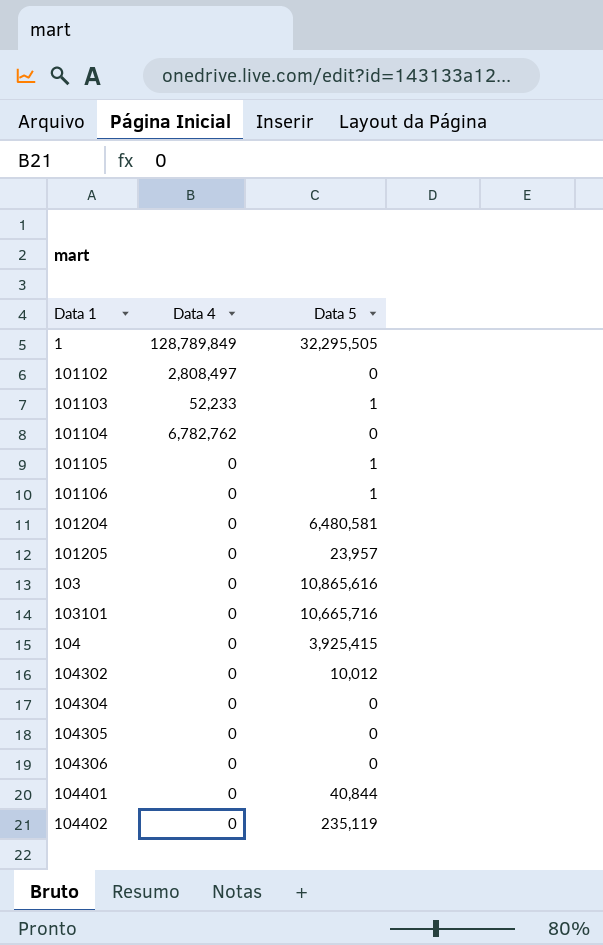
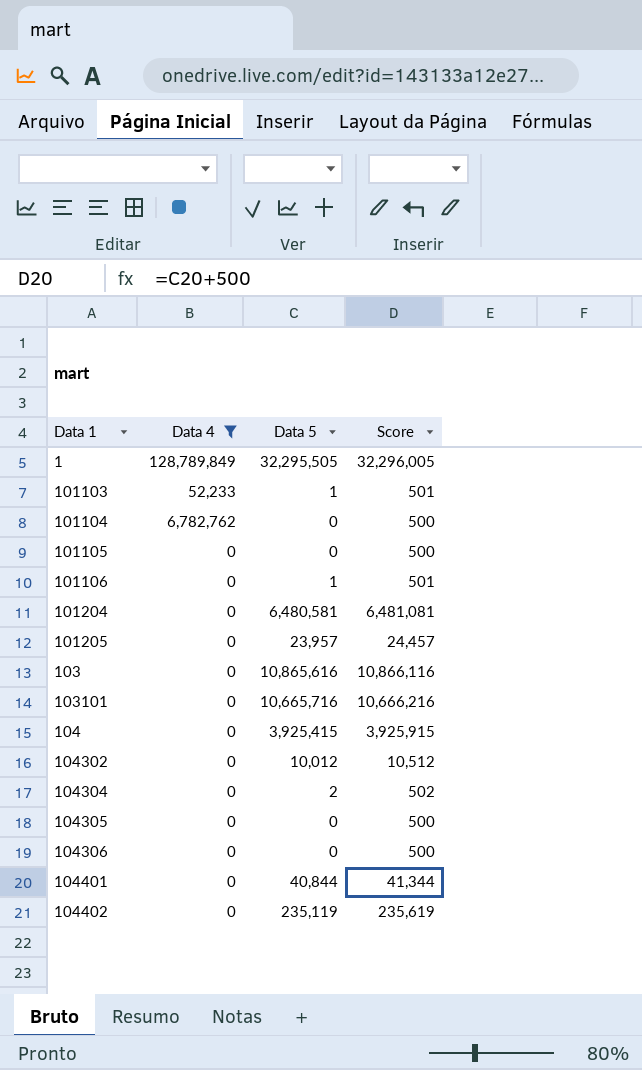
filter: none -> Data 4 != 2,808,497
column Score | formula: none -> [Data 5] + 500
101105 | Data 5: 1 -> 0
104304 | Data 5: 0 -> 2

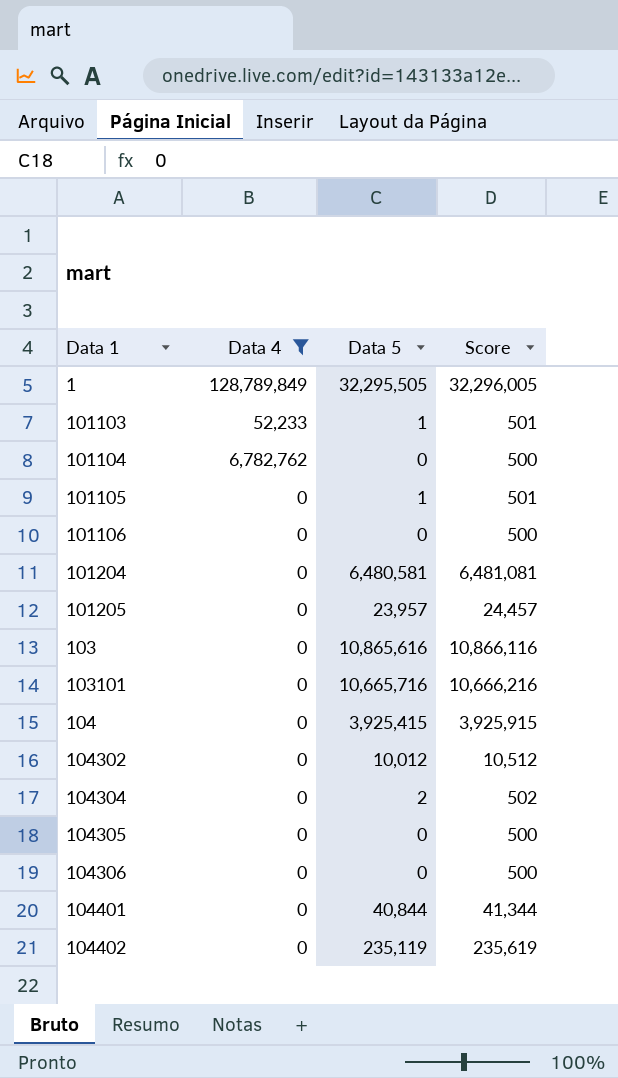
101105 | Data 5: 0 -> 1
101105 | Score: 500 -> 501
101106 | Data 5: 1 -> 0
101106 | Score: 501 -> 500

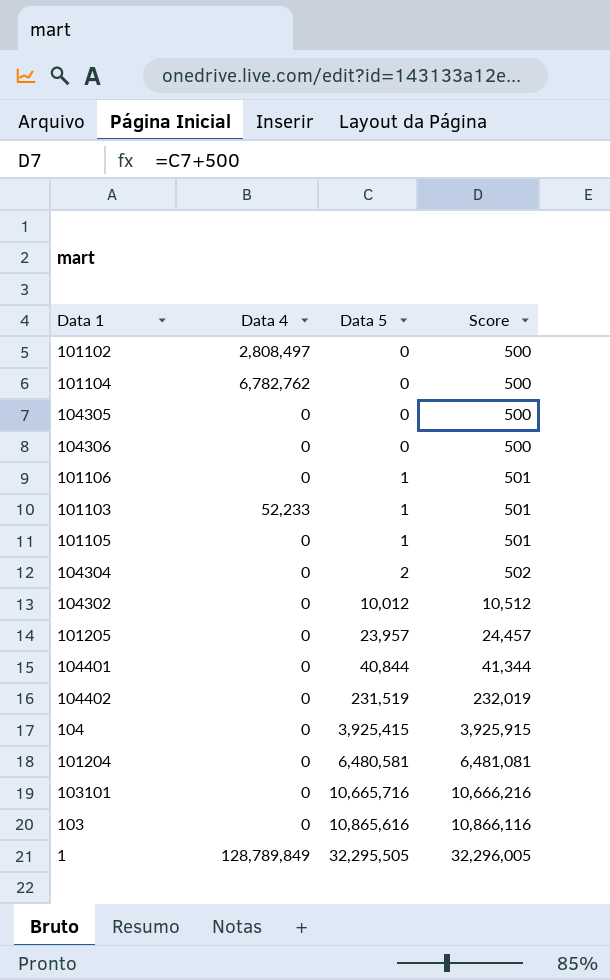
filter: Data 4 != 2,808,497 -> none
row order: none -> Data 5 ascending
101106 | Data 5: 0 -> 1
101106 | Score: 500 -> 501
104402 | Data 5: 235,119 -> 231,519
104402 | Score: 235,619 -> 232,019

